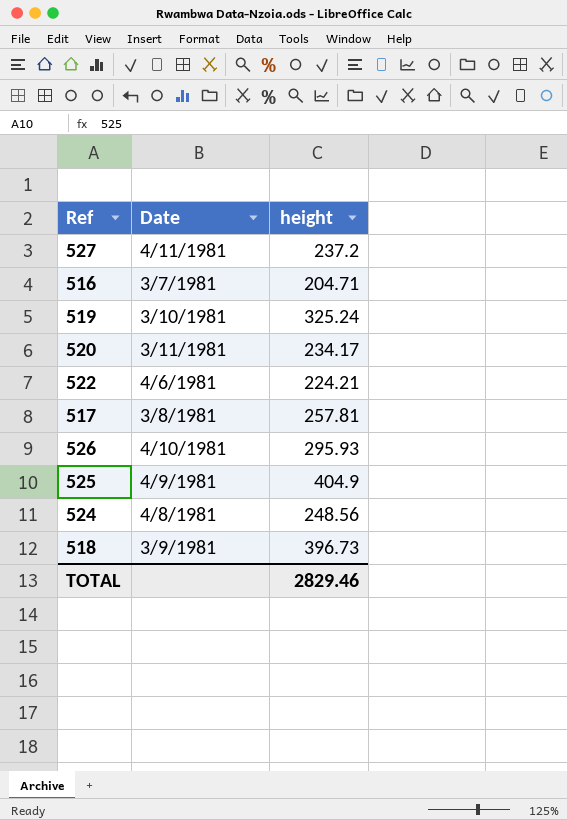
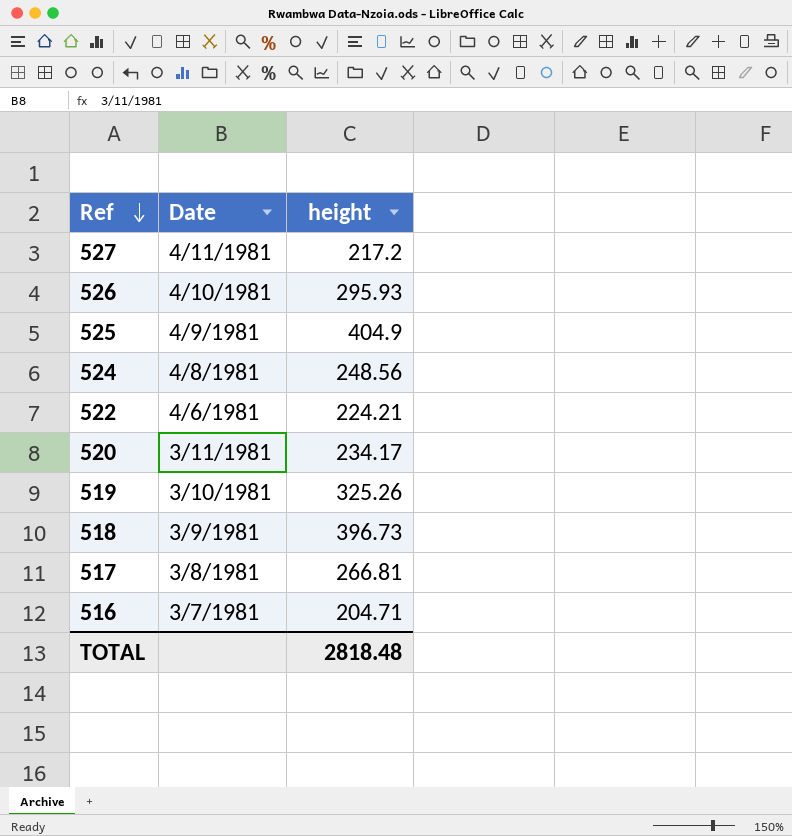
row order: none -> Ref descending
527 | height: 237.2 -> 217.2
519 | height: 325.24 -> 325.26
517 | height: 257.81 -> 266.81
TOTAL | height: 2829.46 -> 2818.48

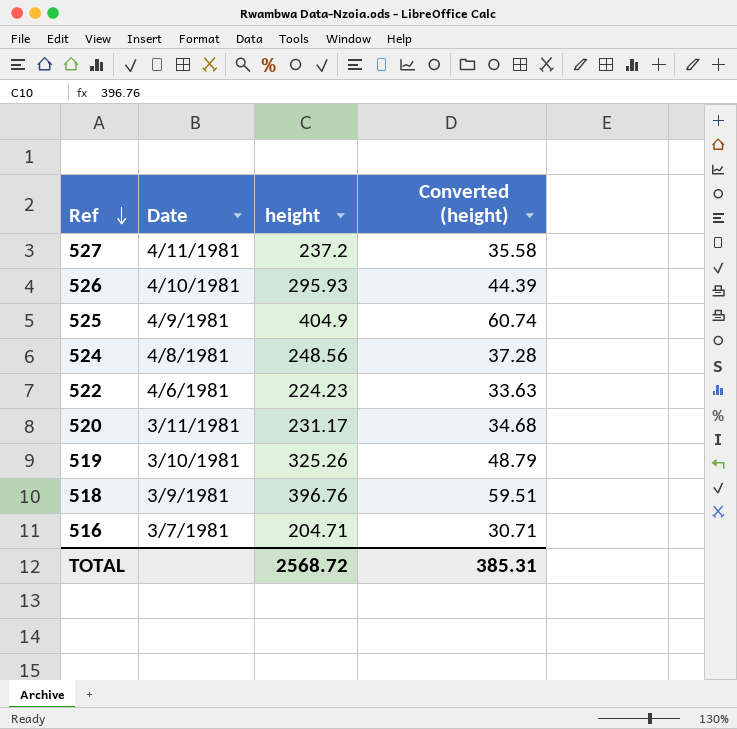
column Converted (height) | formula: none -> [height] * 0.15
row 517: 3/8/1981 | 266.81 -> none
527 | height: 217.2 -> 237.2
522 | height: 224.21 -> 224.23
520 | height: 234.17 -> 231.17
518 | height: 396.73 -> 396.76
TOTAL | height: 2818.48 -> 2568.72

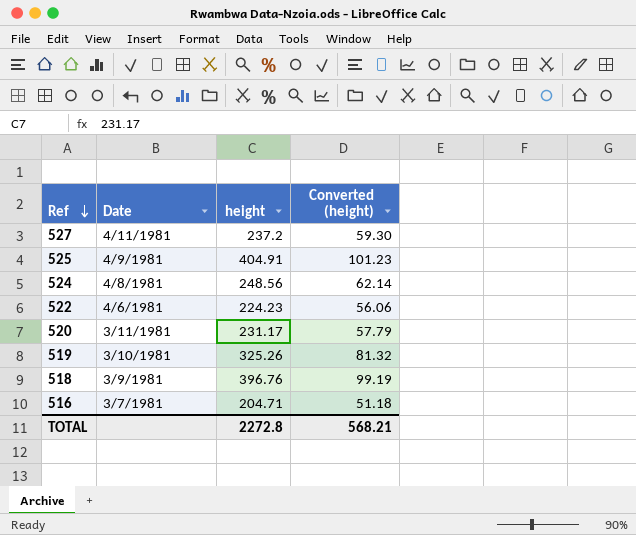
column Converted (height) | formula: [height] * 0.15 -> [height] * 0.25
row 526: 4/10/1981 | 295.93 | 44.39 -> none
525 | height: 404.9 -> 404.91
TOTAL | height: 2568.72 -> 2272.8
TOTAL | Converted (height): 385.31 -> 568.21

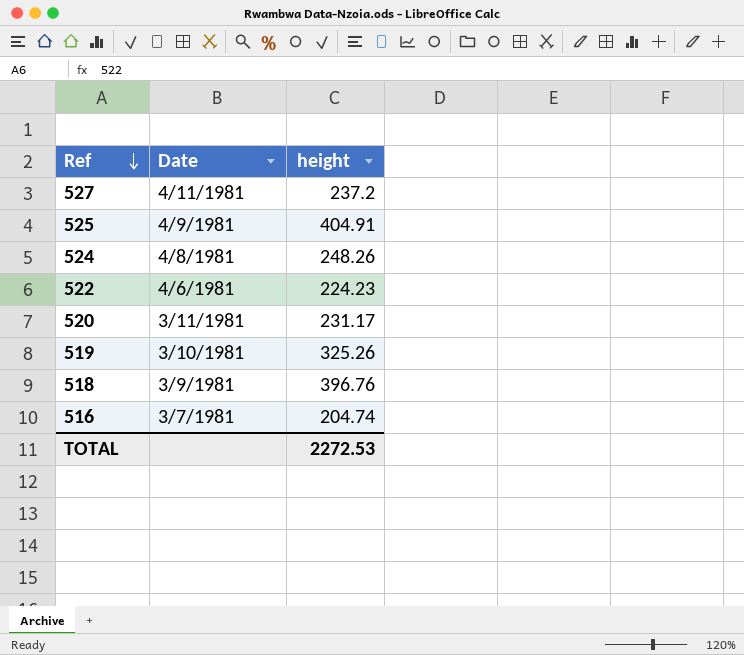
column Converted (height) | formula: [height] * 0.25 -> none
524 | height: 248.56 -> 248.26
516 | height: 204.71 -> 204.74
TOTAL | height: 2272.8 -> 2272.53

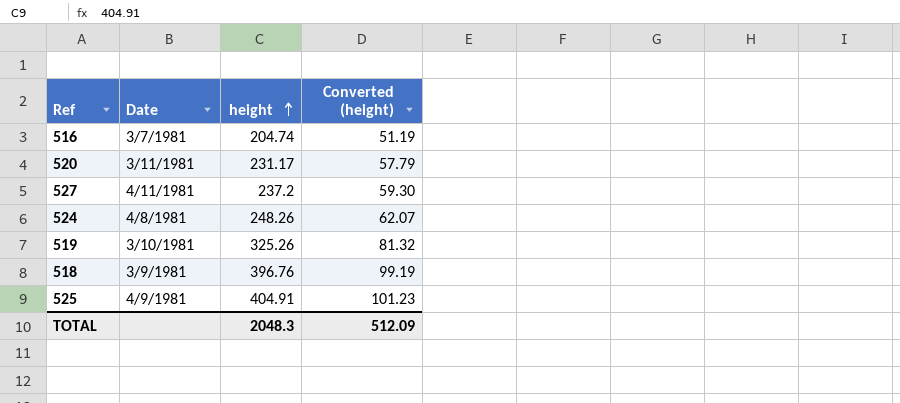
row order: Ref descending -> height ascending
column Converted (height) | formula: none -> [height] * 0.25
row 522: 4/6/1981 | 224.23 -> none
TOTAL | height: 2272.53 -> 2048.3

